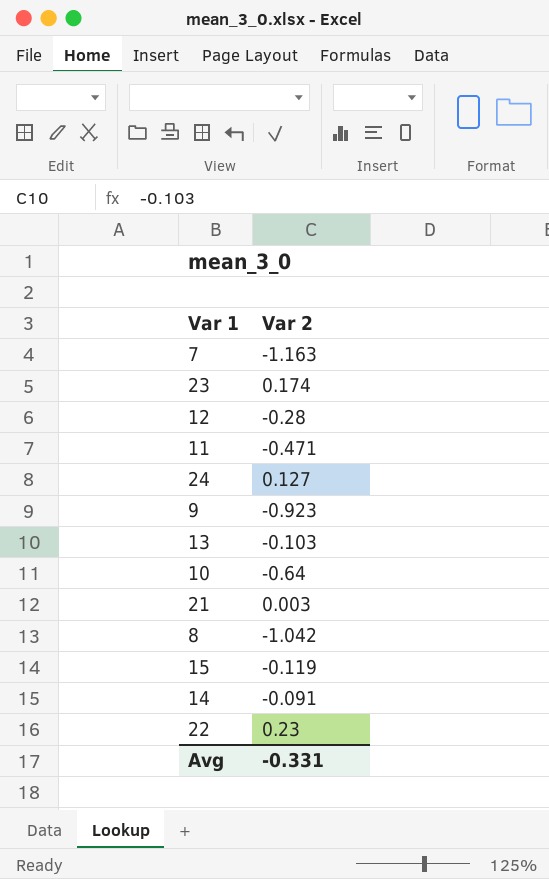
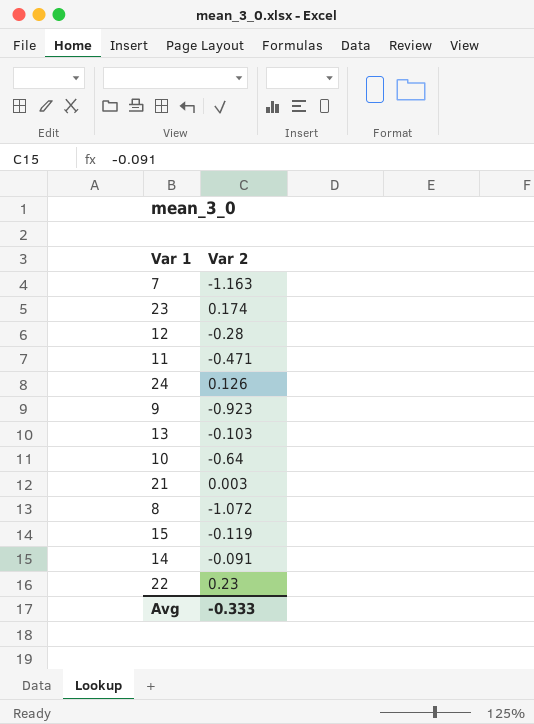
24 | Var 2: 0.127 -> 0.126
8 | Var 2: -1.042 -> -1.072
Avg | Var 2: -0.331 -> -0.333

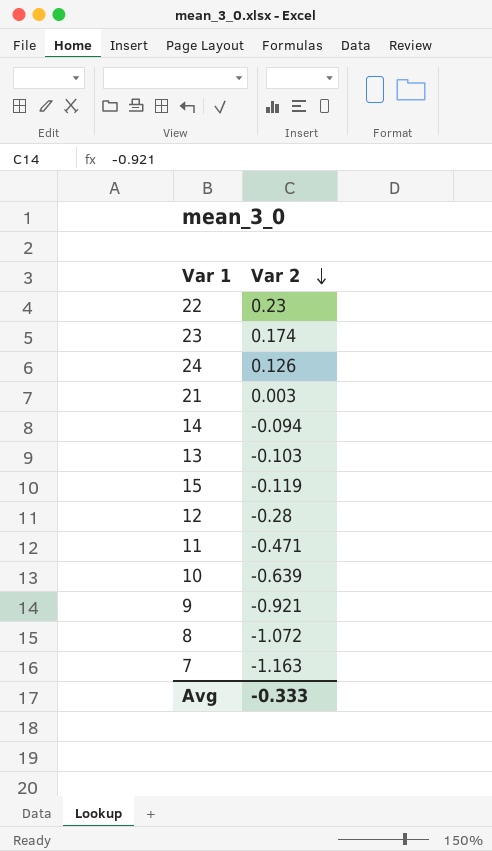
row order: none -> Var 2 descending
14 | Var 2: -0.091 -> -0.094
10 | Var 2: -0.64 -> -0.639
9 | Var 2: -0.923 -> -0.921

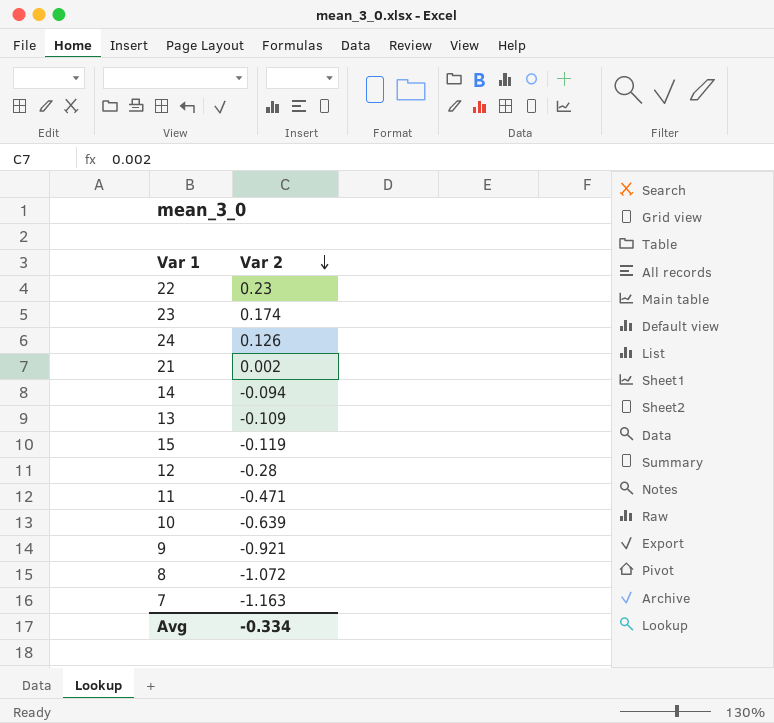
21 | Var 2: 0.003 -> 0.002
13 | Var 2: -0.103 -> -0.109
Avg | Var 2: -0.333 -> -0.334

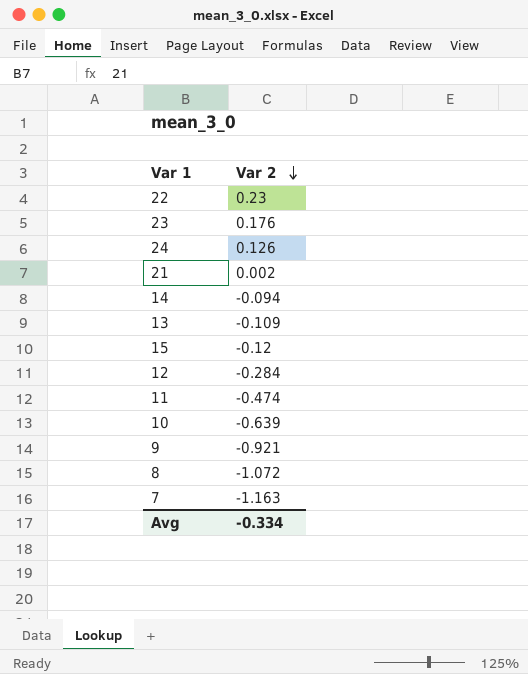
23 | Var 2: 0.174 -> 0.176
15 | Var 2: -0.119 -> -0.12
12 | Var 2: -0.28 -> -0.284
11 | Var 2: -0.471 -> -0.474

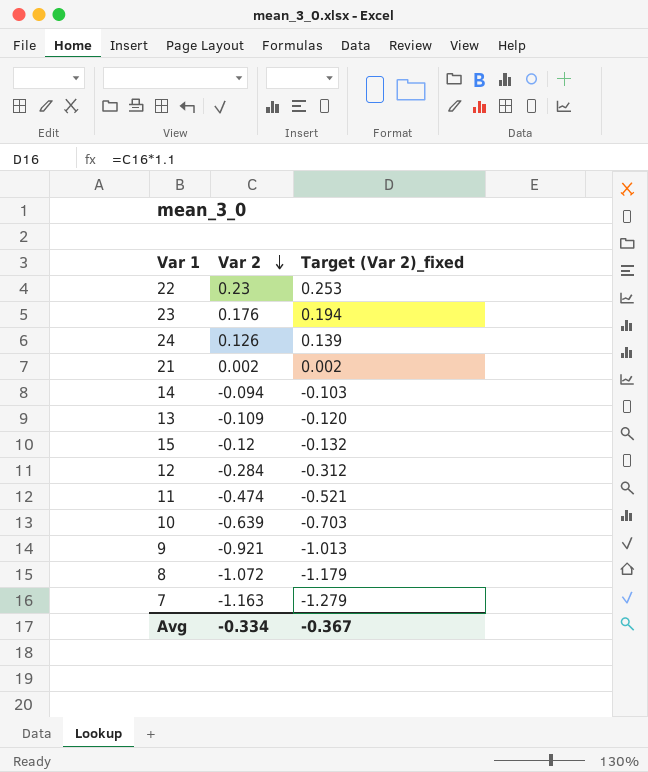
column Target (Var 2)_fixed | formula: none -> [Var 2] * 1.1

